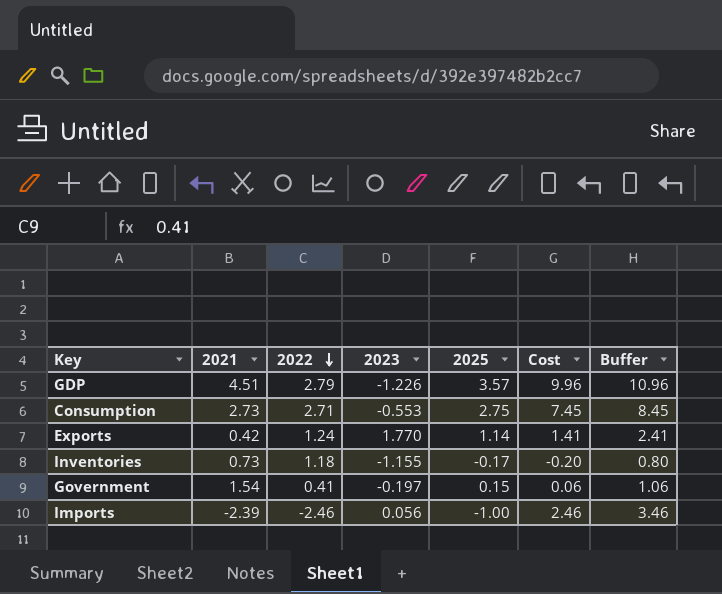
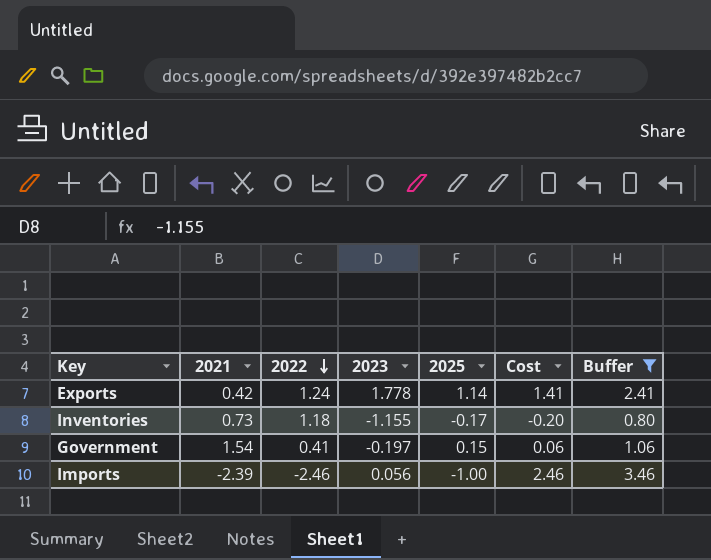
filter: none -> Buffer <= 3.46
Exports | 2023: 1.770 -> 1.778

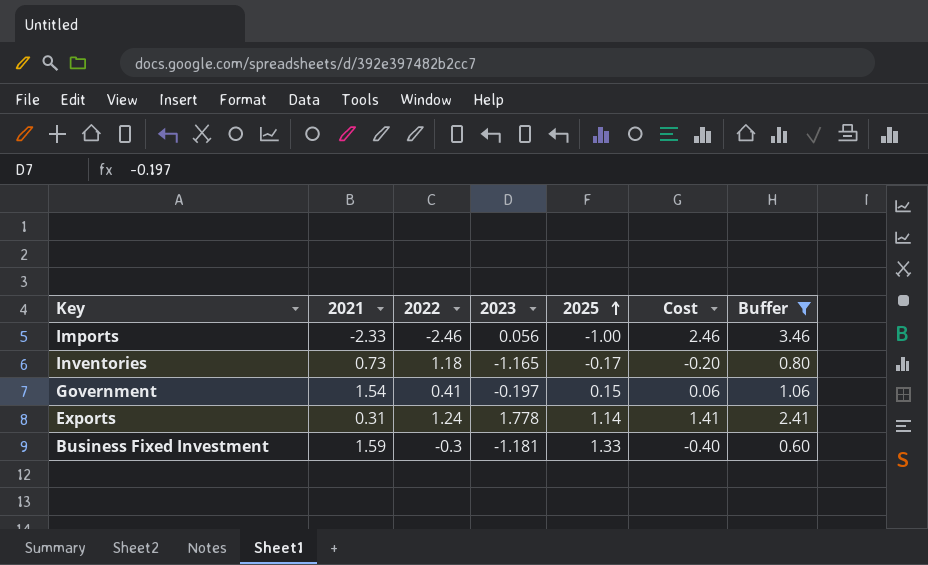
row order: 2022 descending -> 2025 ascending
Imports | 2021: -2.39 -> -2.33
Inventories | 2023: -1.155 -> -1.165
Exports | 2021: 0.42 -> 0.31
row Business Fixed Investment: none -> 1.59 | -0.3 | -1.181 | 1.33 | -0.40 | 0.60

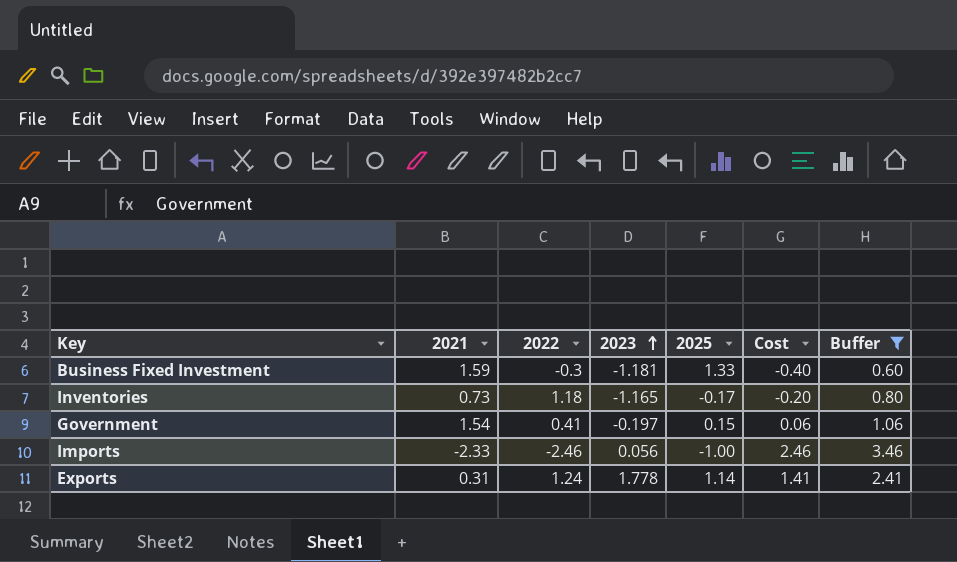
row order: 2025 ascending -> 2023 ascending

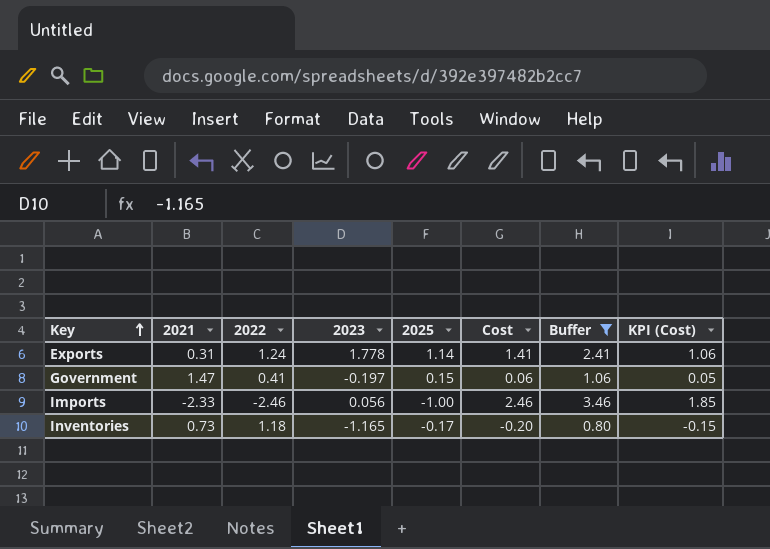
row order: 2023 ascending -> Key ascending
column KPI (Cost) | formula: none -> [Cost] * 0.75
row Business Fixed Investment: 1.59 | -0.3 | -1.181 | 1.33 | -0.40 | 0.60 -> none
Government | 2021: 1.54 -> 1.47

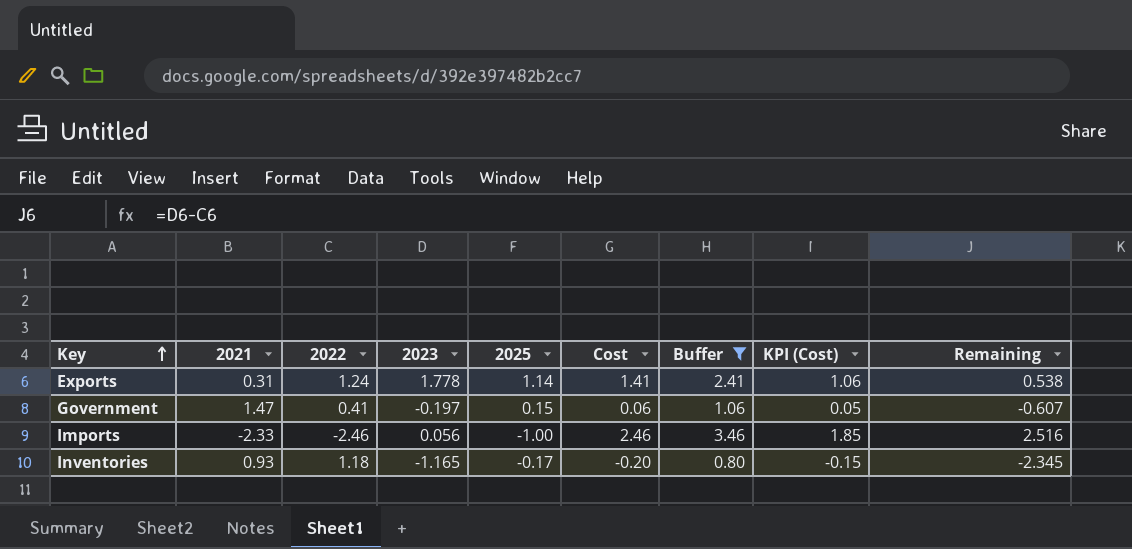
column Remaining | formula: none -> [2023] - [2022]
Inventories | 2021: 0.73 -> 0.93

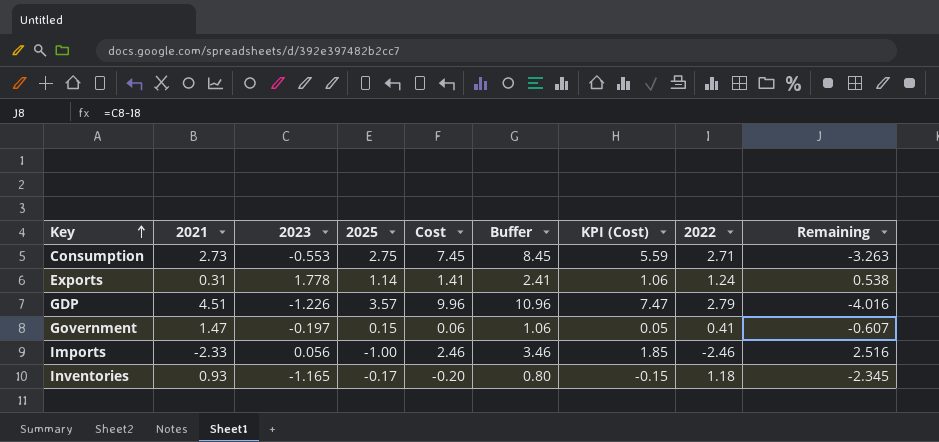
filter: Buffer <= 3.46 -> none
column 2022 | position: 3 -> 8

